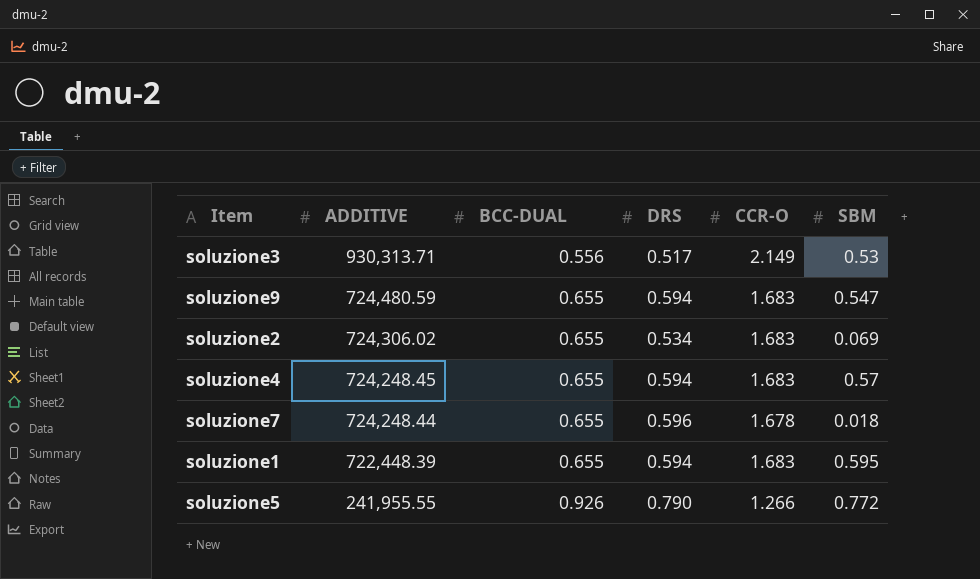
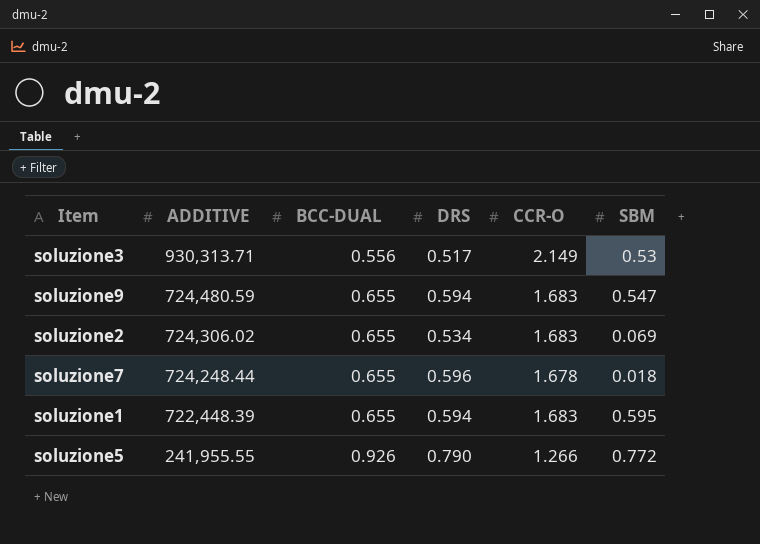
row soluzione4: 724,248.45 | 0.655 | 0.594 | 1.683 | 0.57 -> none

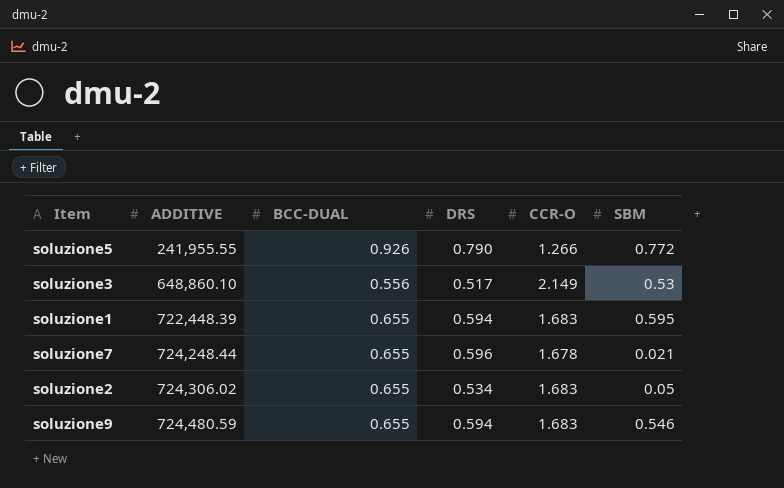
row order: ADDITIVE descending -> ADDITIVE ascending
soluzione3 | ADDITIVE: 930,313.71 -> 648,860.10
soluzione7 | SBM: 0.018 -> 0.021
soluzione2 | SBM: 0.069 -> 0.05
soluzione9 | SBM: 0.547 -> 0.546

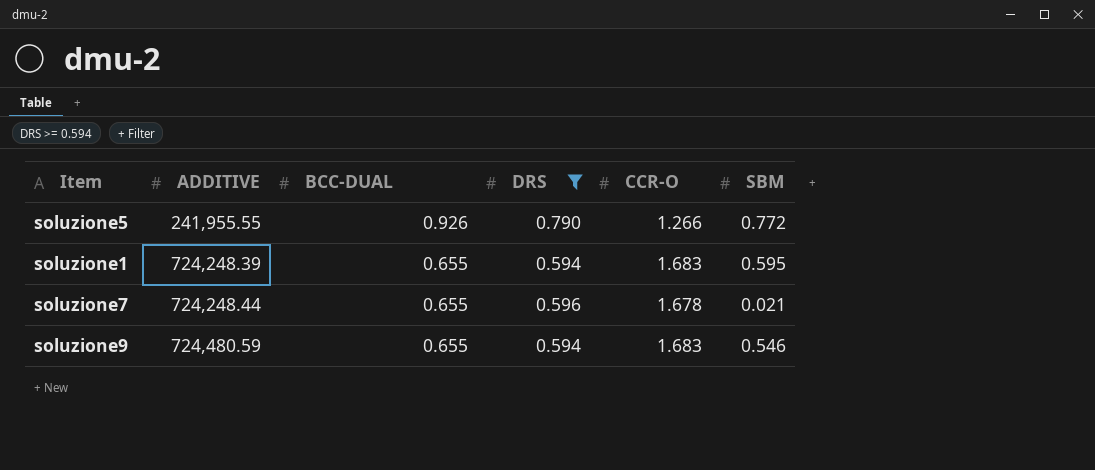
filter: none -> DRS >= 0.594
soluzione1 | ADDITIVE: 722,448.39 -> 724,248.39

